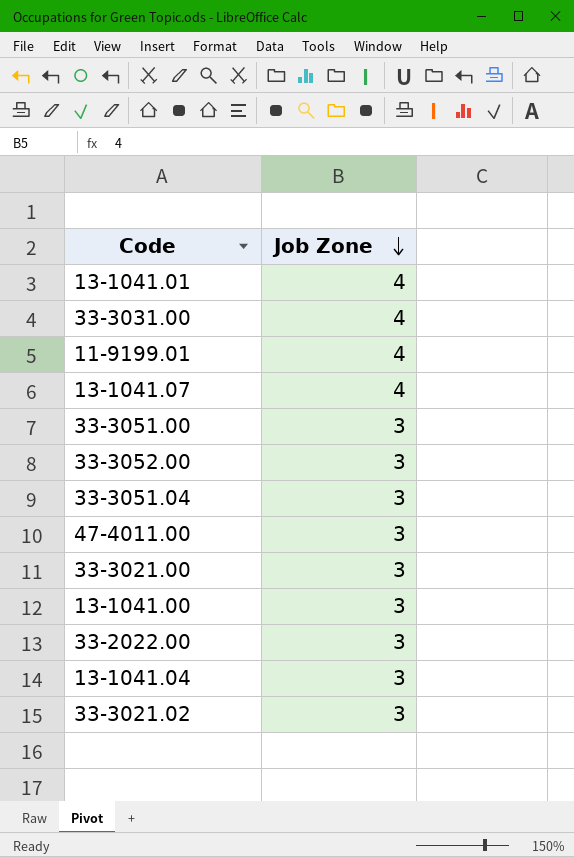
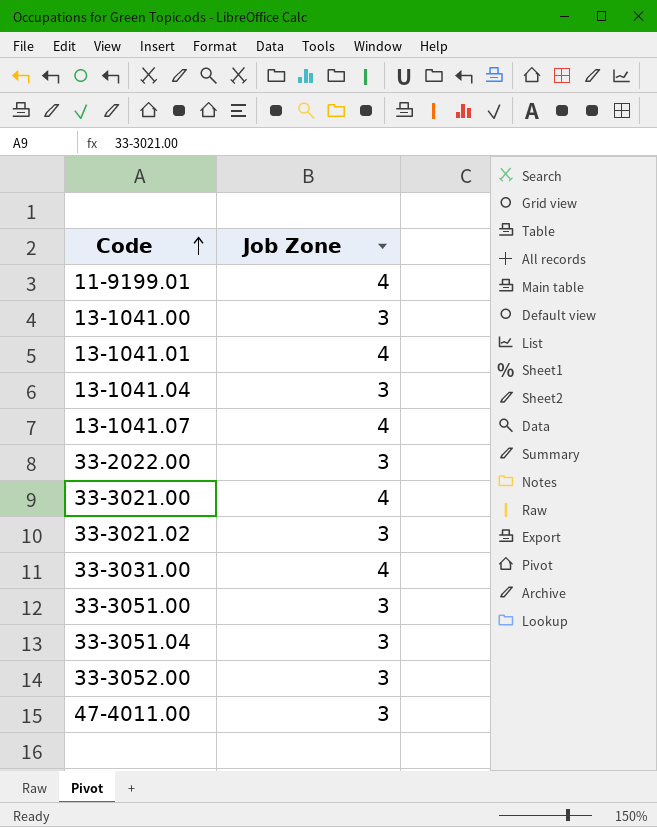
row order: Job Zone descending -> Code ascending
33-3021.00 | Job Zone: 3 -> 4

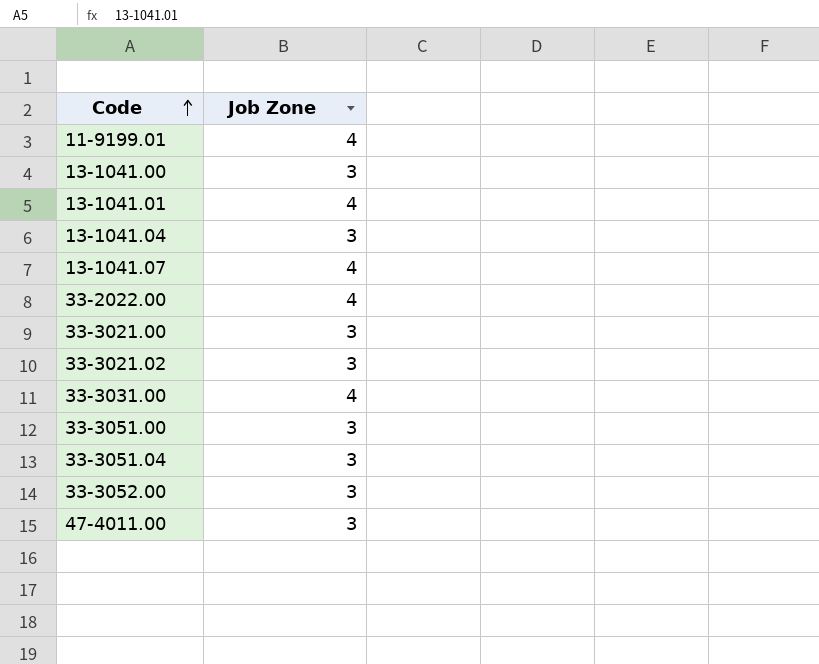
33-2022.00 | Job Zone: 3 -> 4
33-3021.00 | Job Zone: 4 -> 3

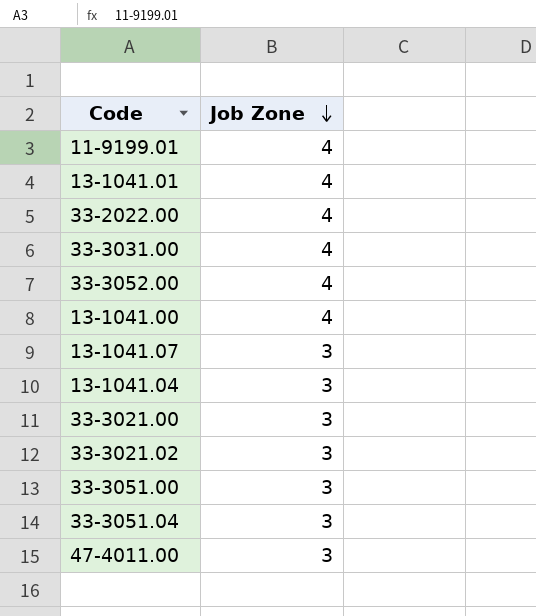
row order: Code ascending -> Job Zone descending
33-3052.00 | Job Zone: 3 -> 4
13-1041.00 | Job Zone: 3 -> 4
13-1041.07 | Job Zone: 4 -> 3

